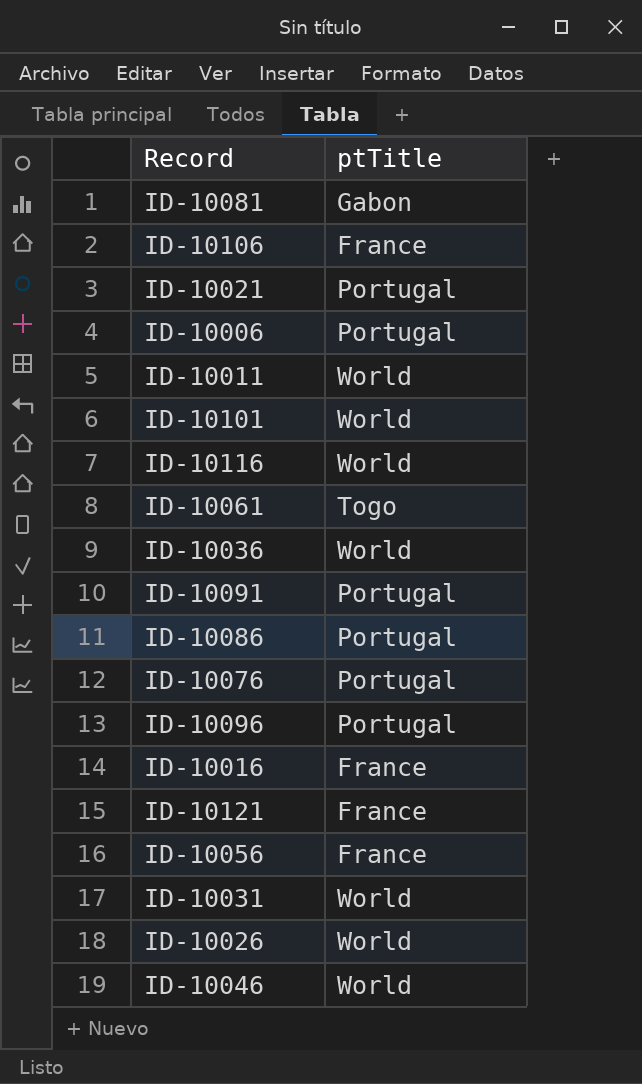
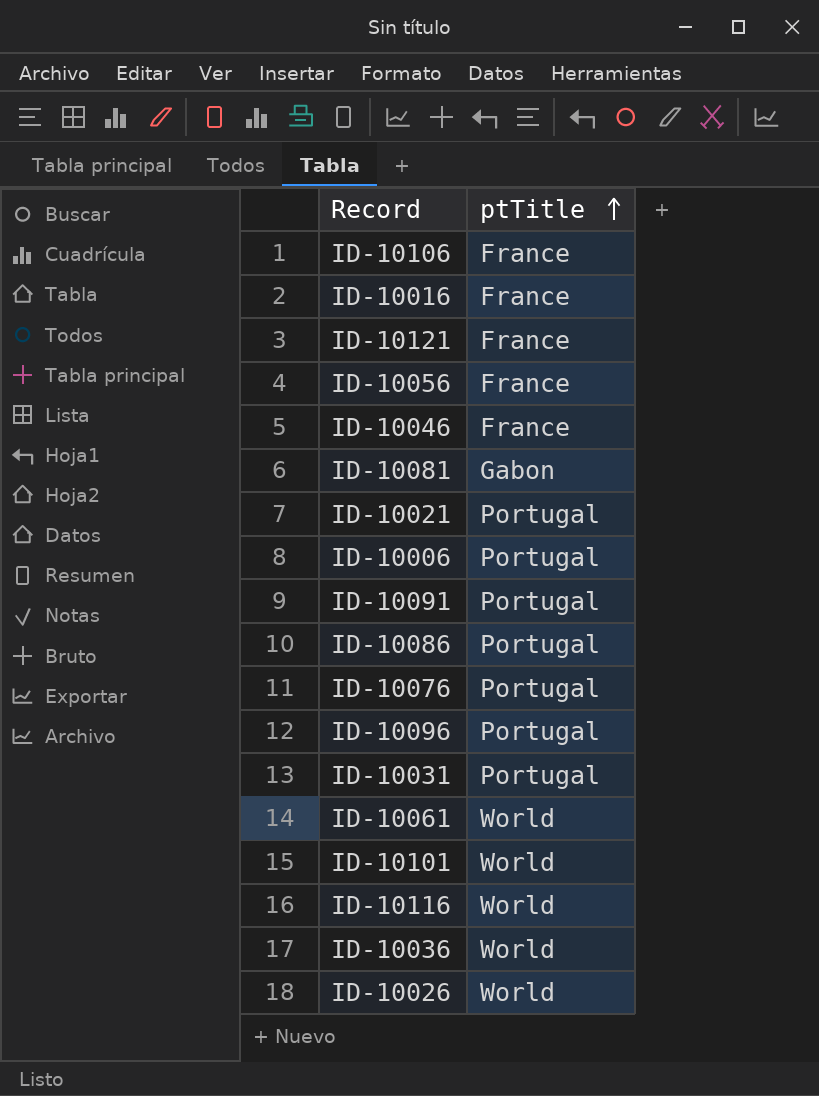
row order: none -> ptTitle ascending
row ID-10011: World -> none
ID-10046 | ptTitle: World -> France
ID-10031 | ptTitle: World -> Portugal
ID-10061 | ptTitle: Togo -> World

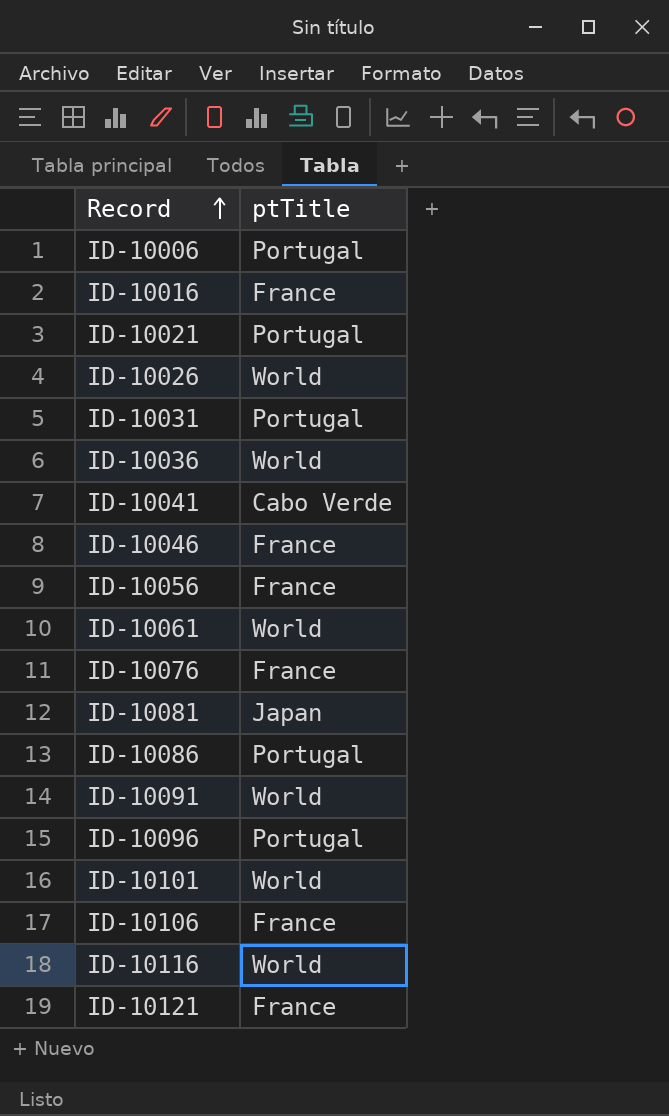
row order: ptTitle ascending -> Record ascending
row ID-10041: none -> Cabo Verde
ID-10076 | ptTitle: Portugal -> France
ID-10081 | ptTitle: Gabon -> Japan
ID-10091 | ptTitle: Portugal -> World

